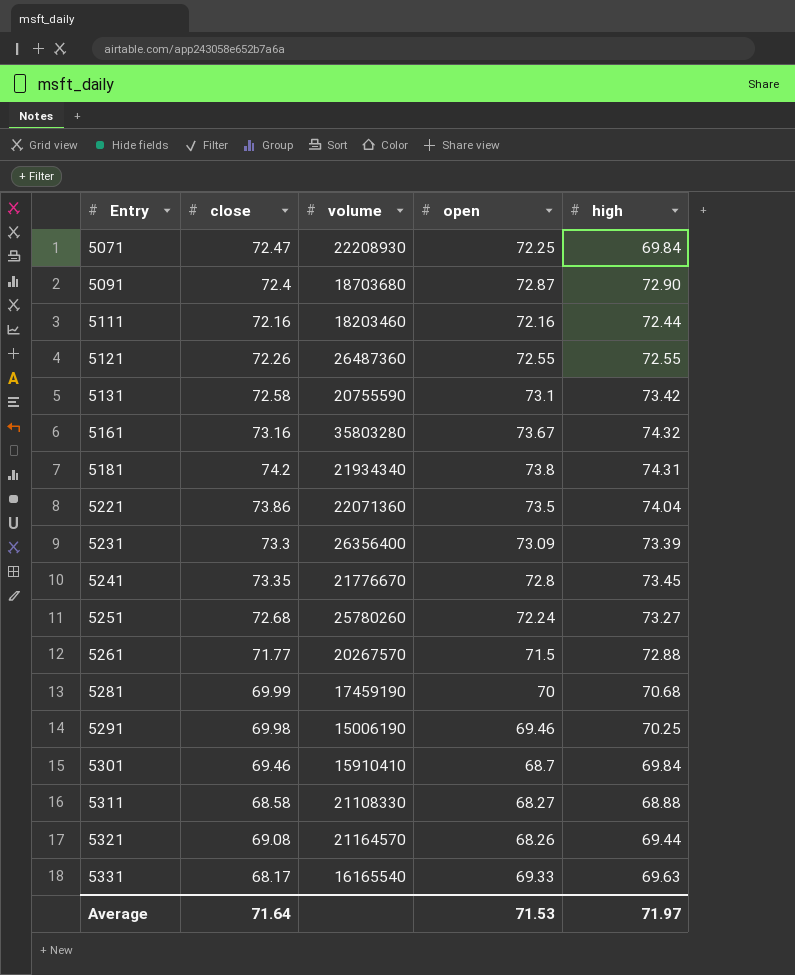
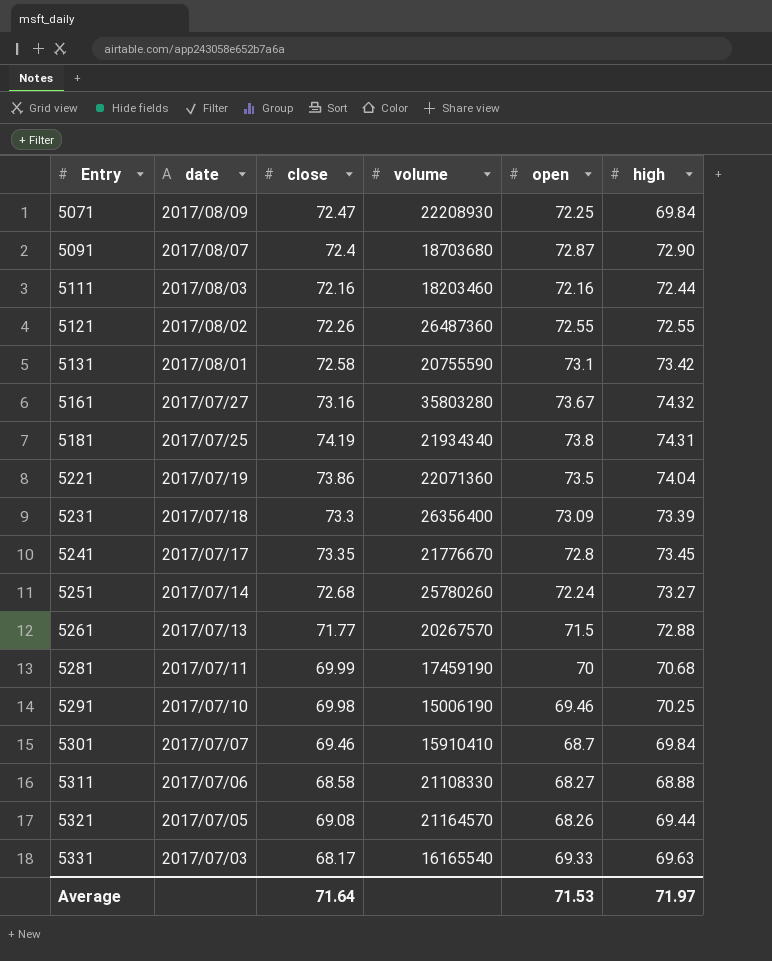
column date | position: none -> 2
5181 | close: 74.2 -> 74.19

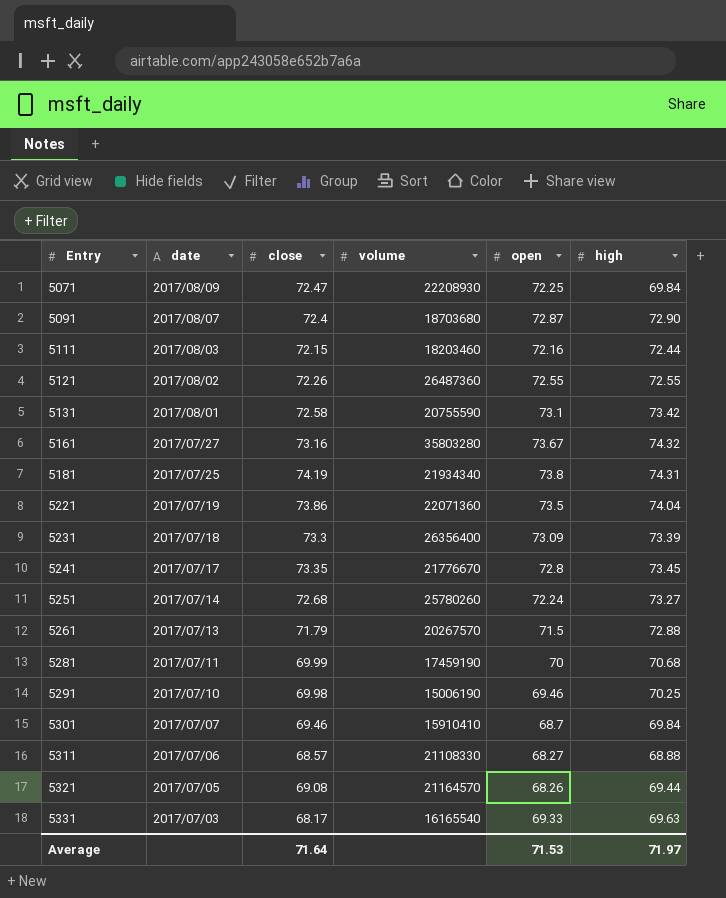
5111 | close: 72.16 -> 72.15
5261 | close: 71.77 -> 71.79
5311 | close: 68.58 -> 68.57

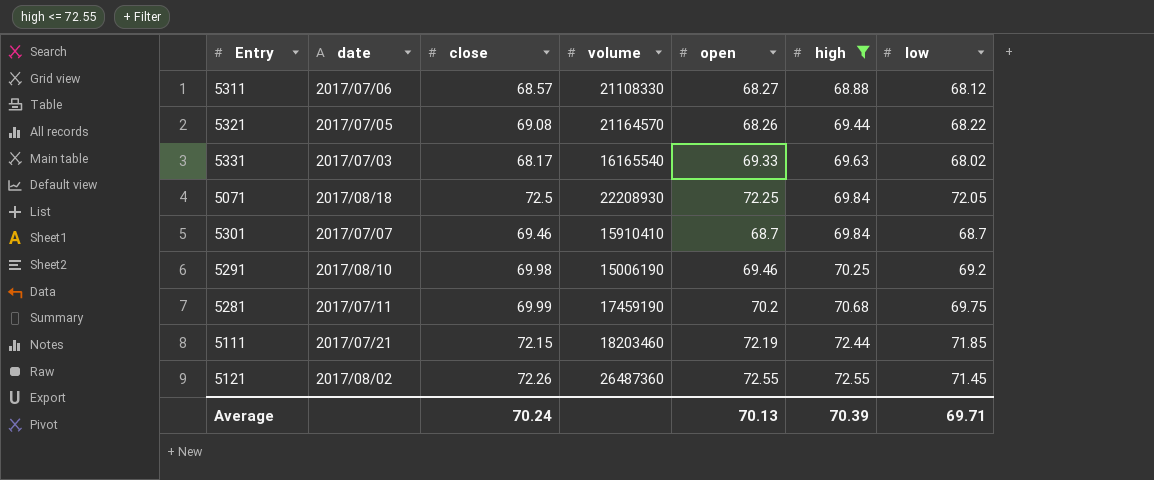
filter: none -> high <= 72.55
row order: Entry ascending -> high ascending
column low | position: none -> 7
5071 | date: 2017/08/09 -> 2017/08/18
5071 | close: 72.47 -> 72.5
5291 | date: 2017/07/10 -> 2017/08/10
5281 | open: 70 -> 70.2
5111 | date: 2017/08/03 -> 2017/07/21
5111 | open: 72.16 -> 72.19
Average | close: 71.64 -> 70.24
Average | open: 71.53 -> 70.13
Average | high: 71.97 -> 70.39

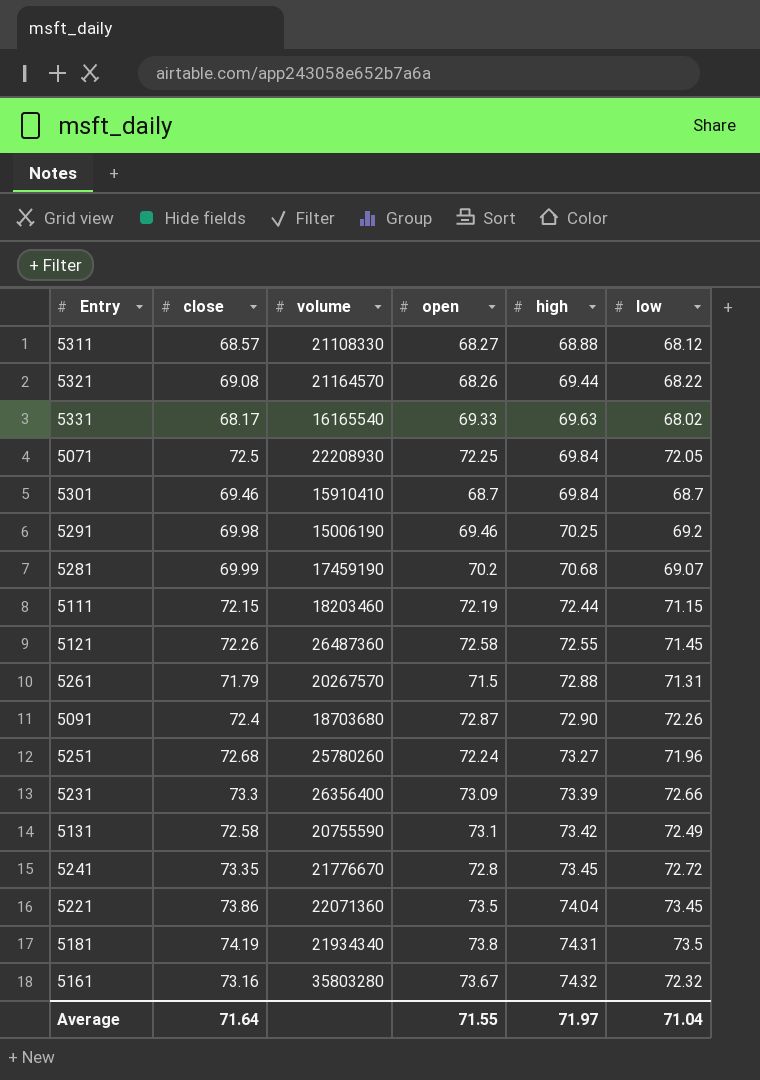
filter: high <= 72.55 -> none
column date | position: 2 -> none
5281 | low: 69.75 -> 69.07
5111 | low: 71.85 -> 71.15
5121 | open: 72.55 -> 72.58
Average | close: 70.24 -> 71.64
Average | open: 70.13 -> 71.55
Average | high: 70.39 -> 71.97
Average | low: 69.71 -> 71.04

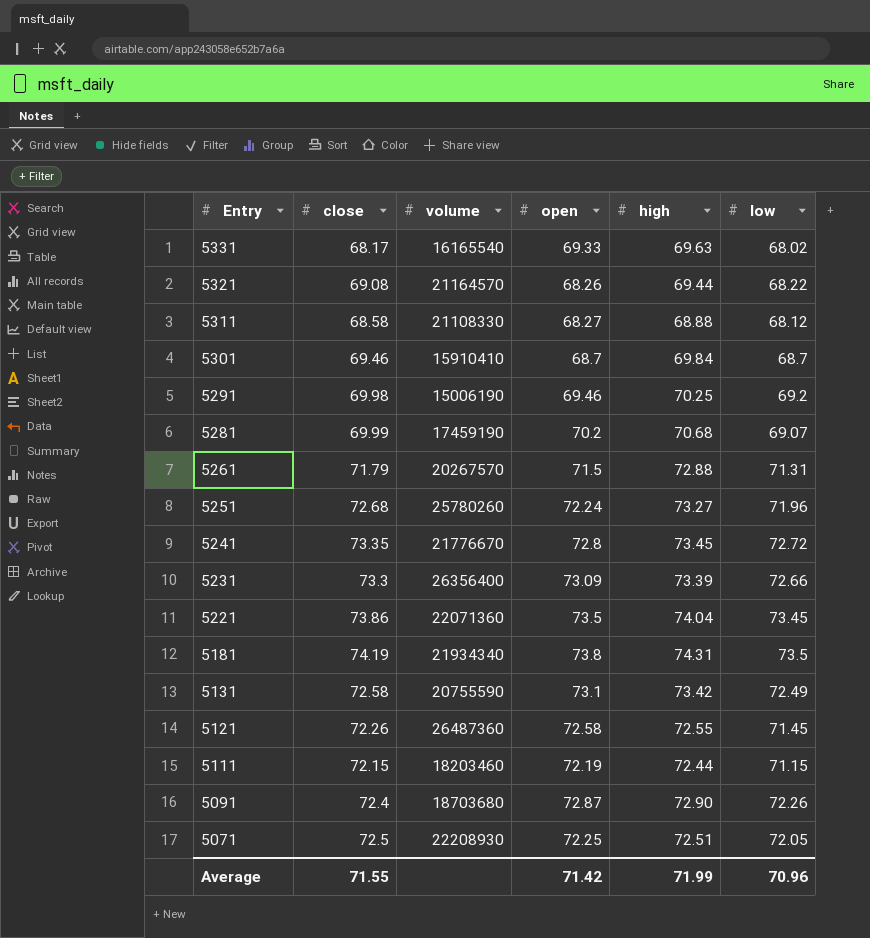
row order: high ascending -> Entry descending
row 5161: 73.16 | 35803280 | 73.67 | 74.32 | 72.32 -> none
5311 | close: 68.57 -> 68.58
5071 | high: 69.84 -> 72.51
Average | close: 71.64 -> 71.55
Average | open: 71.55 -> 71.42
Average | high: 71.97 -> 71.99
Average | low: 71.04 -> 70.96

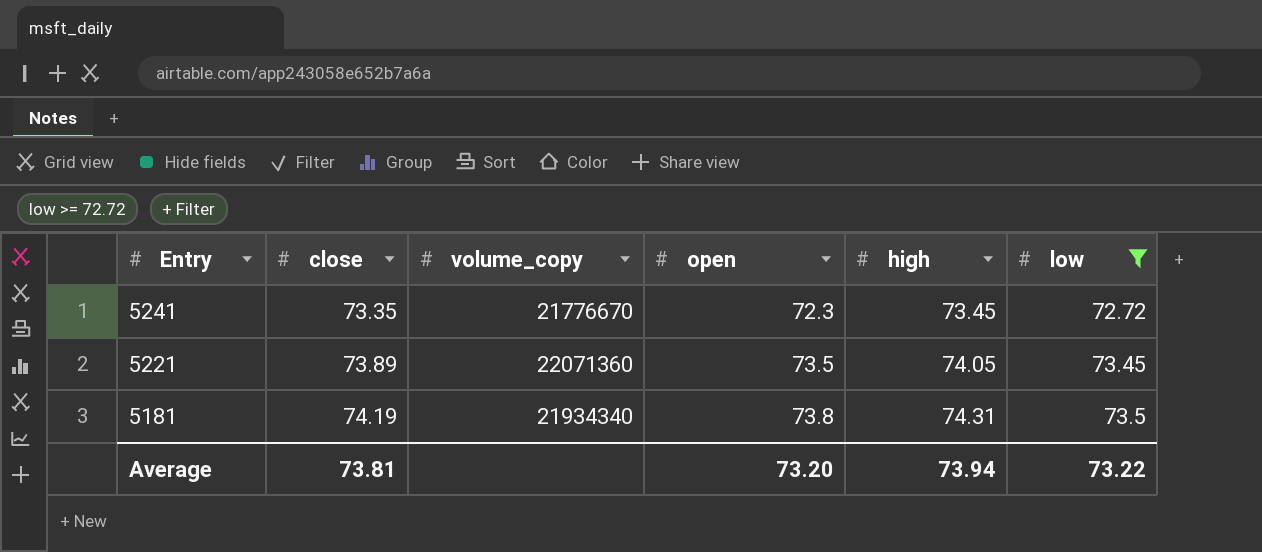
filter: none -> low >= 72.72
column name: volume -> volume_copy
5241 | open: 72.8 -> 72.3
5221 | close: 73.86 -> 73.89
5221 | high: 74.04 -> 74.05
Average | close: 71.55 -> 73.81
Average | open: 71.42 -> 73.20
Average | high: 71.99 -> 73.94
Average | low: 70.96 -> 73.22

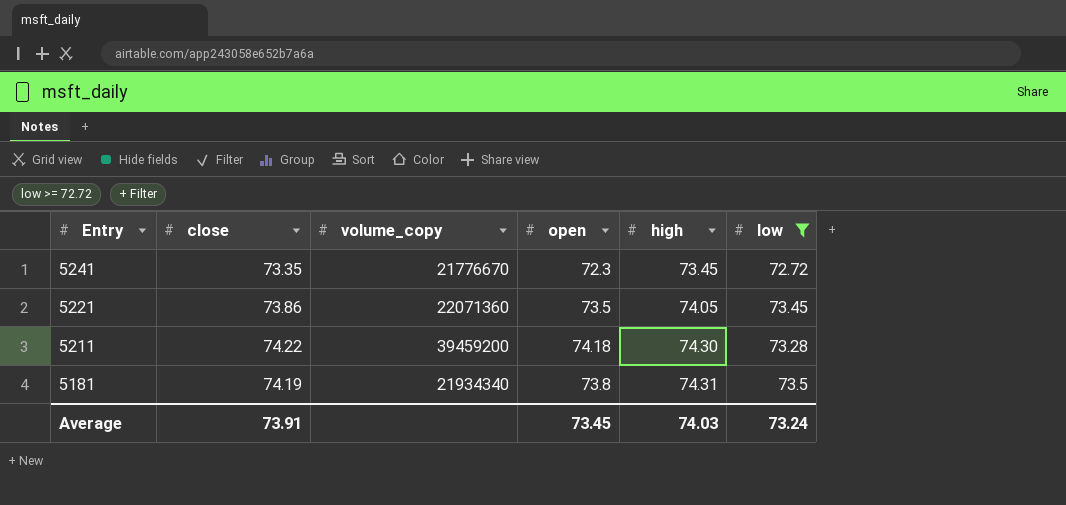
5221 | close: 73.89 -> 73.86
row 5211: none -> 74.22 | 39459200 | 74.18 | 74.30 | 73.28
Average | close: 73.81 -> 73.91
Average | open: 73.20 -> 73.45
Average | high: 73.94 -> 74.03
Average | low: 73.22 -> 73.24

